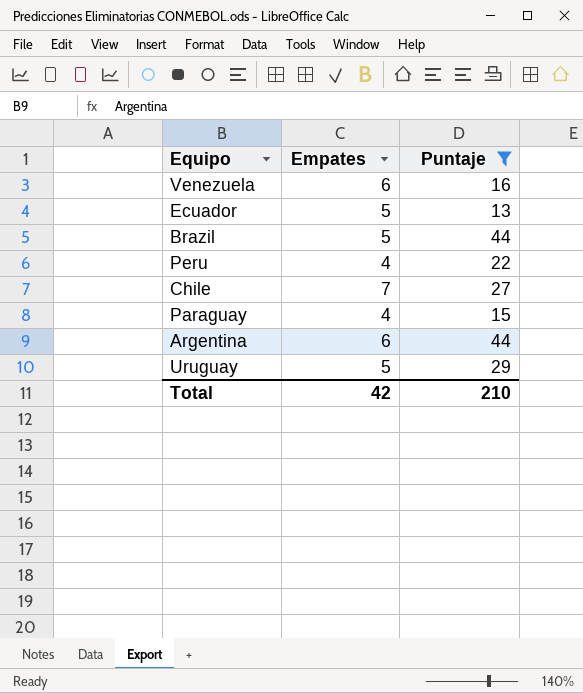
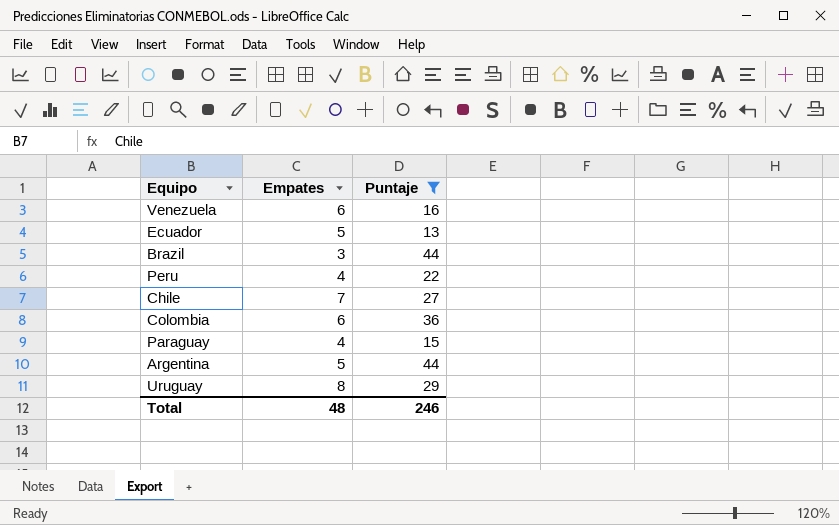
Brazil | Empates: 5 -> 3
row Colombia: none -> 6 | 36
Argentina | Empates: 6 -> 5
Uruguay | Empates: 5 -> 8
Total | Empates: 42 -> 48
Total | Puntaje: 210 -> 246

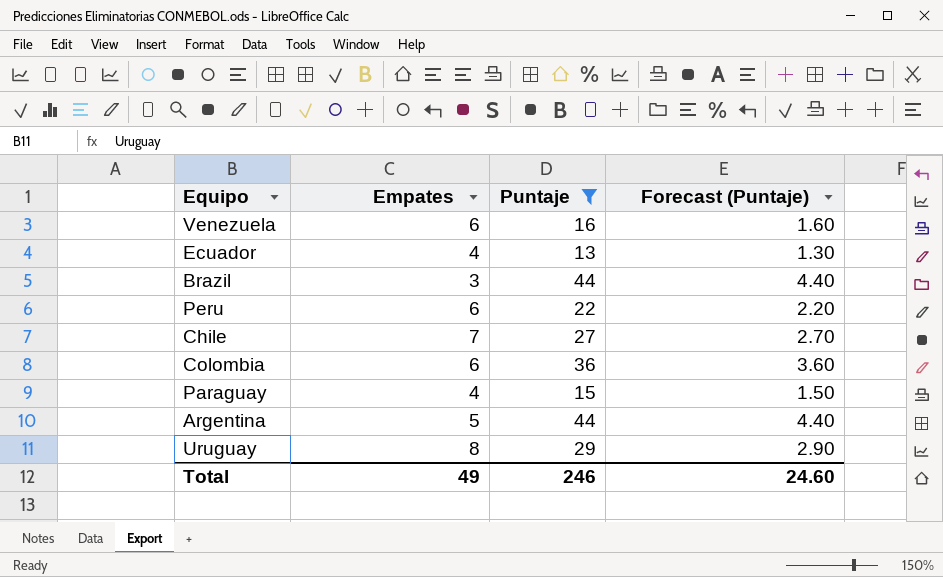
column Forecast (Puntaje) | formula: none -> [Puntaje] * 0.1
Ecuador | Empates: 5 -> 4
Peru | Empates: 4 -> 6
Total | Empates: 48 -> 49

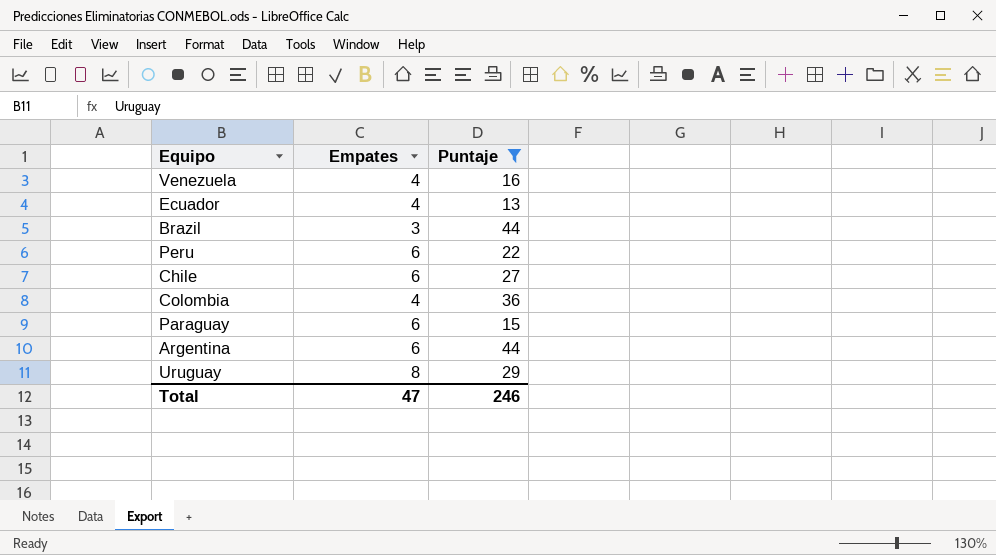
column Forecast (Puntaje) | formula: [Puntaje] * 0.1 -> none
Venezuela | Empates: 6 -> 4
Chile | Empates: 7 -> 6
Colombia | Empates: 6 -> 4
Paraguay | Empates: 4 -> 6
Argentina | Empates: 5 -> 6
Total | Empates: 49 -> 47

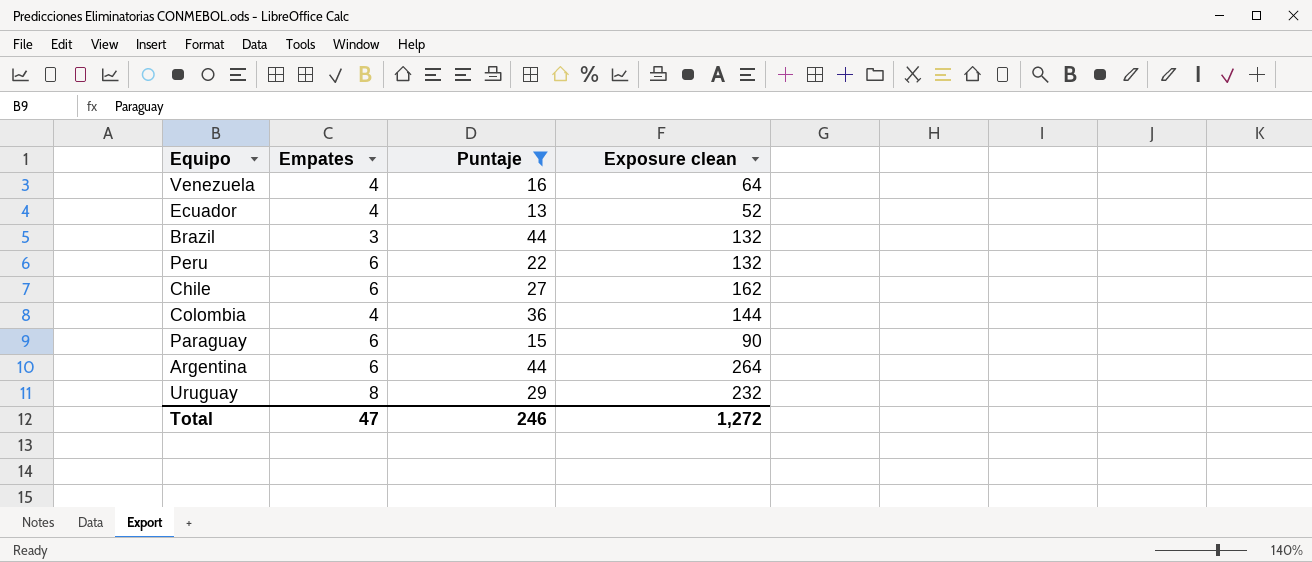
column Exposure clean | formula: none -> [Empates] * [Puntaje]

